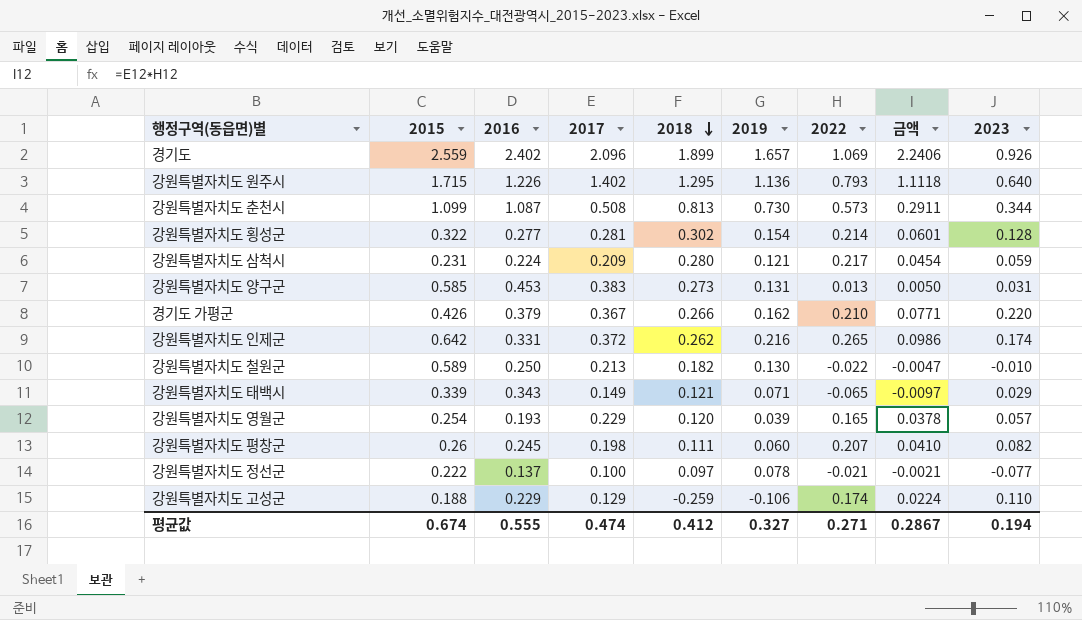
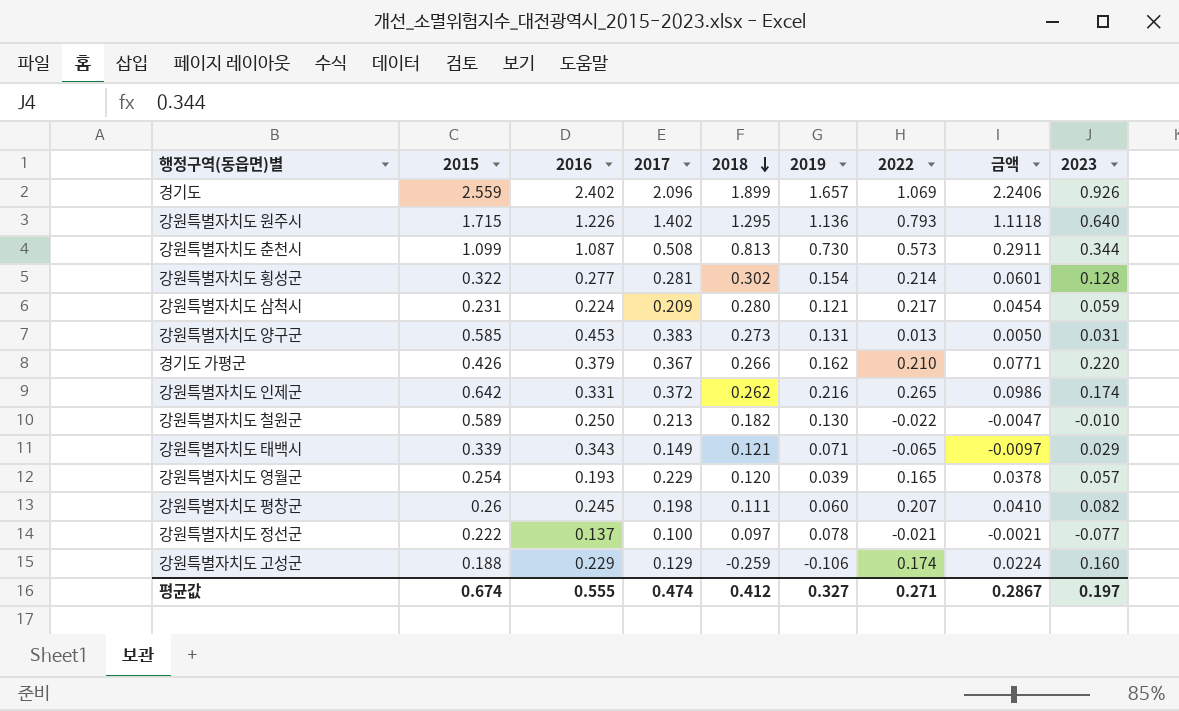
강원특별자치도 고성군 | 2023: 0.110 -> 0.160
평균값 | 2023: 0.194 -> 0.197

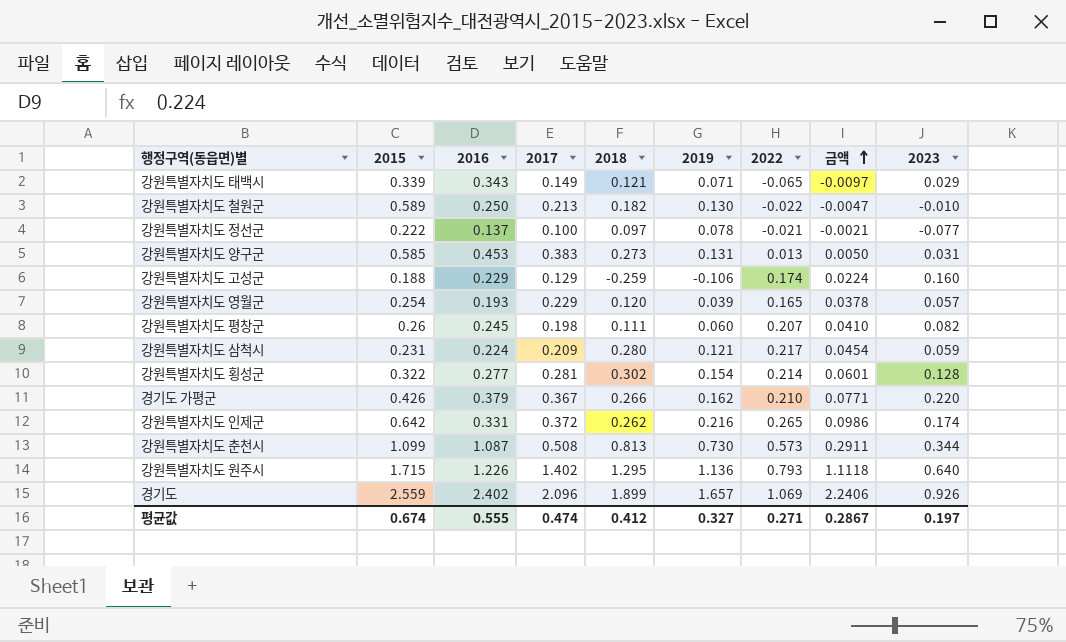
row order: 2018 descending -> 금액 ascending

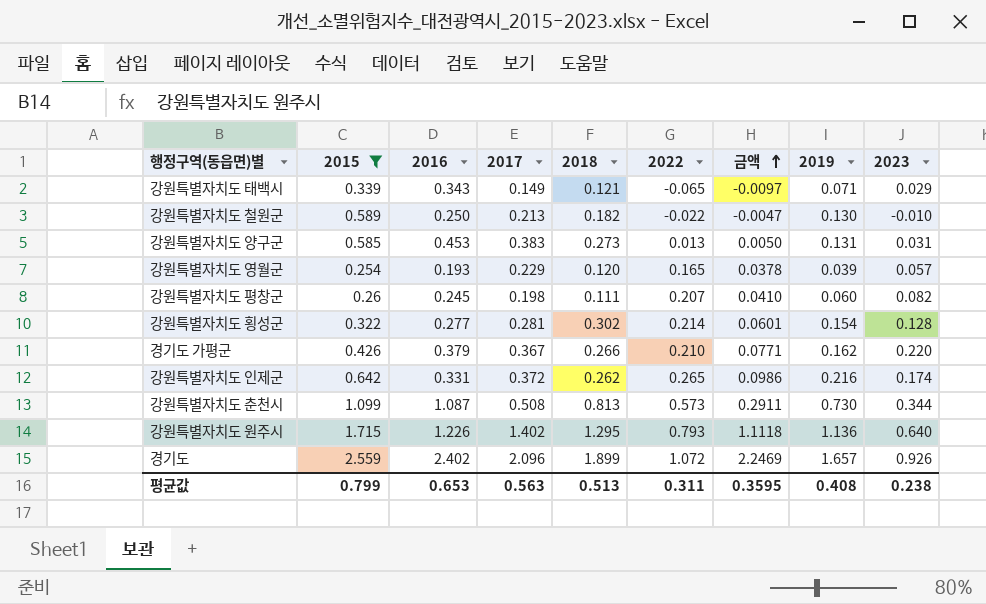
filter: none -> 2015 >= 0.254
column 2019 | position: 6 -> 8
경기도 | 2022: 1.069 -> 1.072
경기도 | 금액: 2.2406 -> 2.2469
평균값 | 2015: 0.674 -> 0.799
평균값 | 2016: 0.555 -> 0.653
평균값 | 2017: 0.474 -> 0.563
평균값 | 2018: 0.412 -> 0.513
평균값 | 2022: 0.271 -> 0.311
평균값 | 금액: 0.2867 -> 0.3595
평균값 | 2019: 0.327 -> 0.408
평균값 | 2023: 0.197 -> 0.238

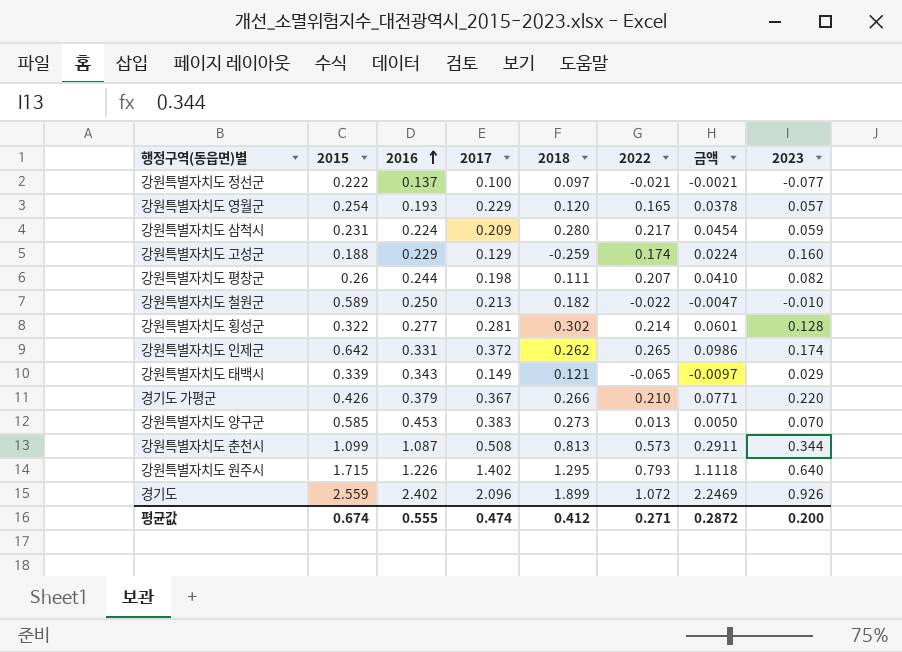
filter: 2015 >= 0.254 -> none
row order: 금액 ascending -> 2016 ascending
column 2019 | position: 8 -> none
강원특별자치도 평창군 | 2016: 0.245 -> 0.244
강원특별자치도 양구군 | 2023: 0.031 -> 0.070
평균값 | 2015: 0.799 -> 0.674
평균값 | 2016: 0.653 -> 0.555
평균값 | 2017: 0.563 -> 0.474
평균값 | 2018: 0.513 -> 0.412
평균값 | 2022: 0.311 -> 0.271
평균값 | 금액: 0.3595 -> 0.2872
평균값 | 2023: 0.238 -> 0.200

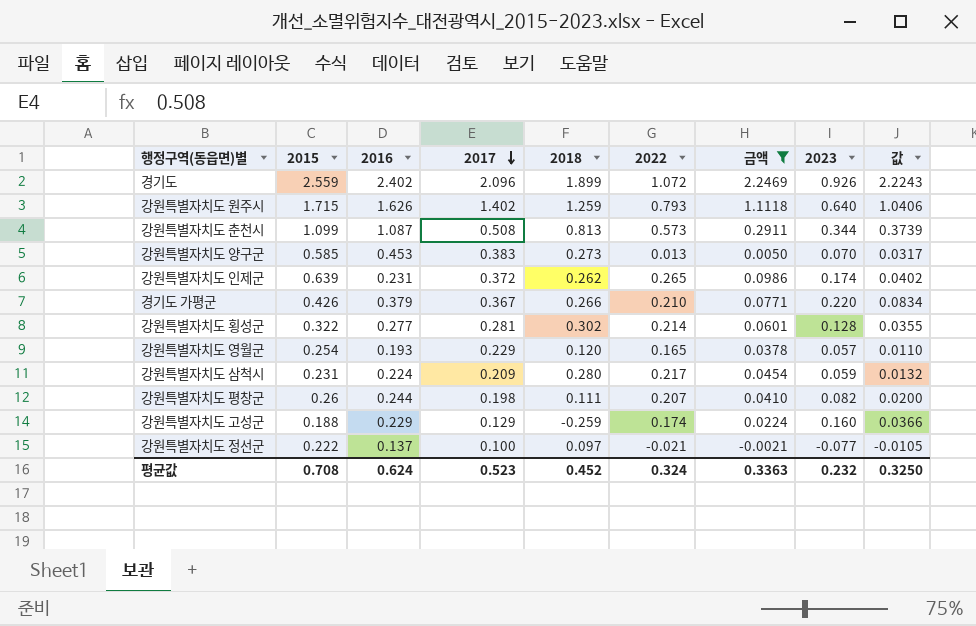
filter: none -> 금액 >= -0.0021
row order: 2016 ascending -> 2017 descending
column 값 | formula: none -> [2016] * [2023]
강원특별자치도 원주시 | 2016: 1.226 -> 1.626
강원특별자치도 원주시 | 2018: 1.295 -> 1.259
강원특별자치도 인제군 | 2015: 0.642 -> 0.639
강원특별자치도 인제군 | 2016: 0.331 -> 0.231
평균값 | 2015: 0.674 -> 0.708
평균값 | 2016: 0.555 -> 0.624
평균값 | 2017: 0.474 -> 0.523
평균값 | 2018: 0.412 -> 0.452
평균값 | 2022: 0.271 -> 0.324
평균값 | 금액: 0.2872 -> 0.3363
평균값 | 2023: 0.200 -> 0.232

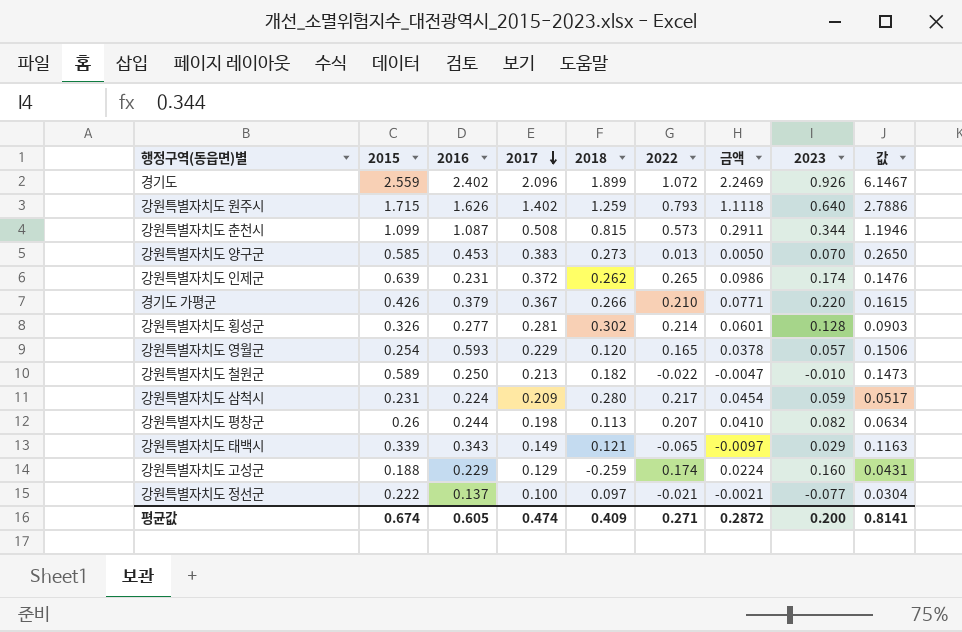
filter: 금액 >= -0.0021 -> none
column 값 | formula: [2016] * [2023] -> [2015] * [2016]
강원특별자치도 춘천시 | 2018: 0.813 -> 0.815
강원특별자치도 횡성군 | 2015: 0.322 -> 0.326
강원특별자치도 영월군 | 2016: 0.193 -> 0.593
강원특별자치도 평창군 | 2018: 0.111 -> 0.113
평균값 | 2015: 0.708 -> 0.674
평균값 | 2016: 0.624 -> 0.605
평균값 | 2017: 0.523 -> 0.474
평균값 | 2018: 0.452 -> 0.409
평균값 | 2022: 0.324 -> 0.271
평균값 | 금액: 0.3363 -> 0.2872
평균값 | 2023: 0.232 -> 0.200
평균값 | 값: 0.3250 -> 0.8141

